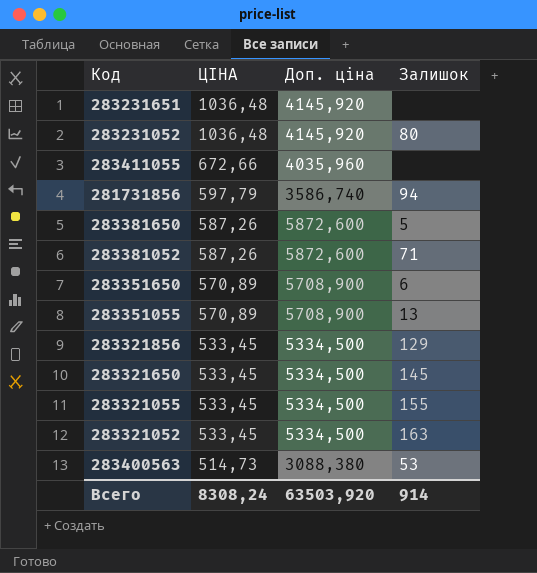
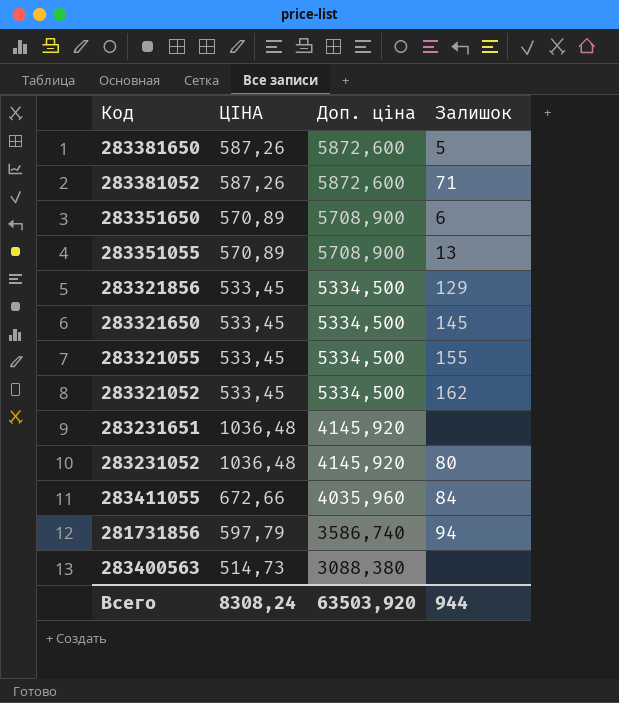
row order: ЦІНА descending -> Доп. ціна descending
283321052 | Залишок: 163 -> 162
283411055 | Залишок: none -> 84
283400563 | Залишок: 53 -> none
Всего | Залишок: 914 -> 944

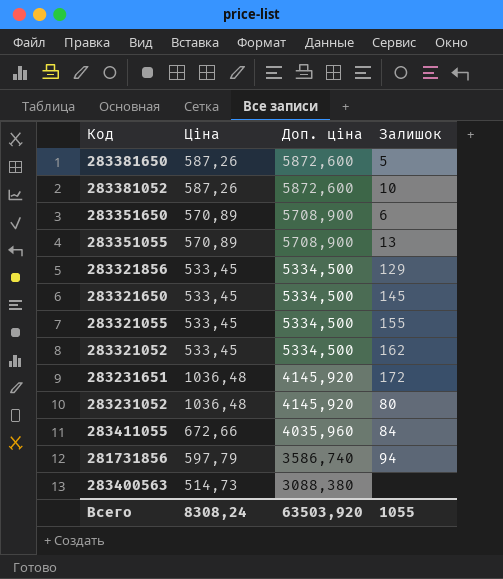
column name: ЦІНА -> Ціна
283381052 | Залишок: 71 -> 10
283231651 | Залишок: none -> 172
Всего | Залишок: 944 -> 1055

